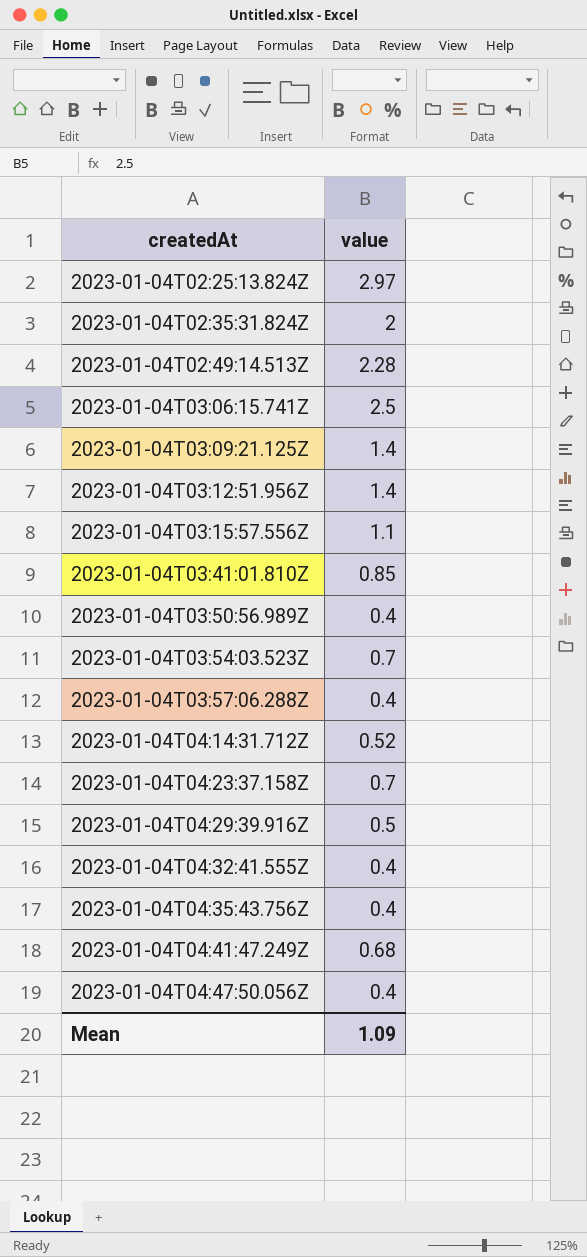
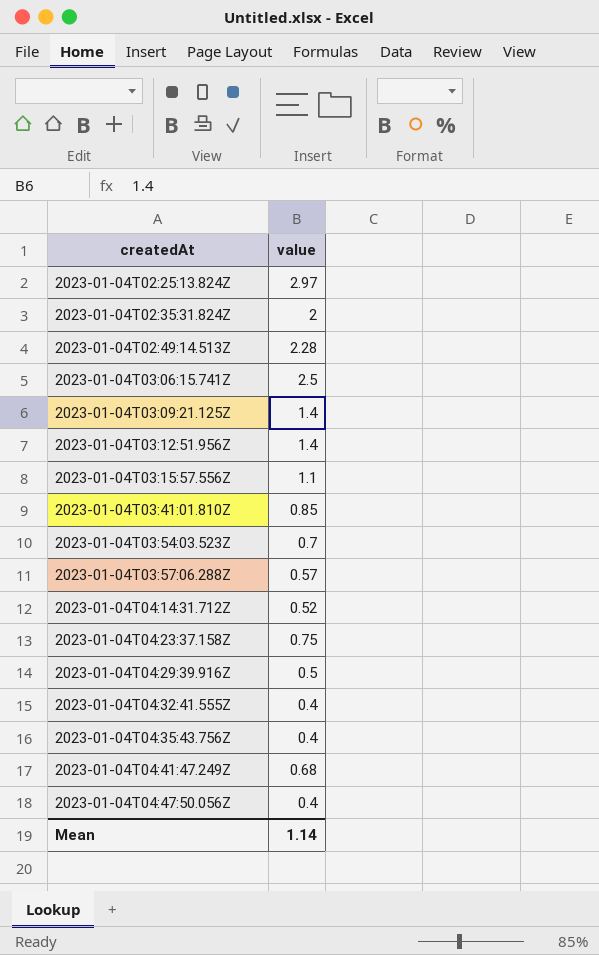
row 2023-01-04T03:50:56.989Z: 0.4 -> none
2023-01-04T03:57:06.288Z | value: 0.4 -> 0.57
2023-01-04T04:23:37.158Z | value: 0.7 -> 0.75
Mean | value: 1.09 -> 1.14

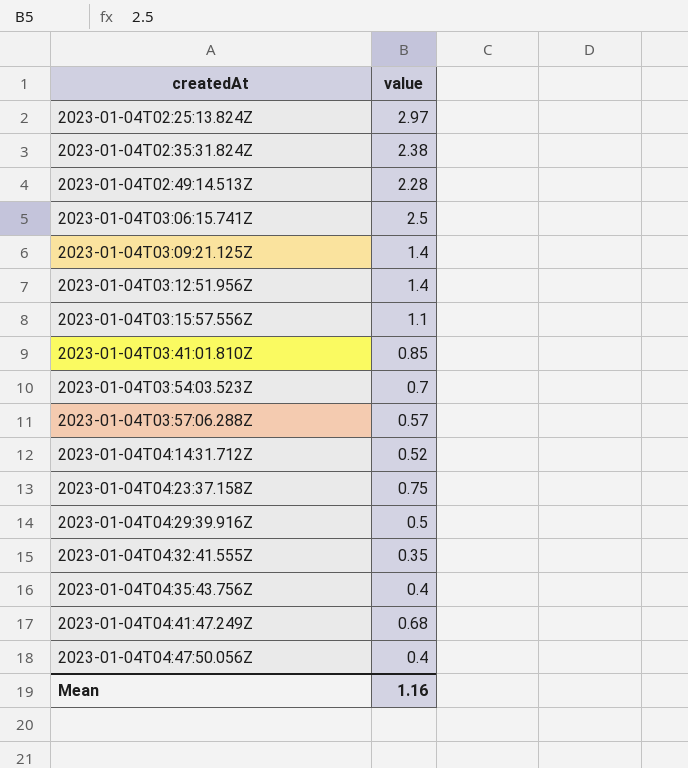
2023-01-04T02:35:31.824Z | value: 2 -> 2.38
2023-01-04T04:32:41.555Z | value: 0.4 -> 0.35
Mean | value: 1.14 -> 1.16

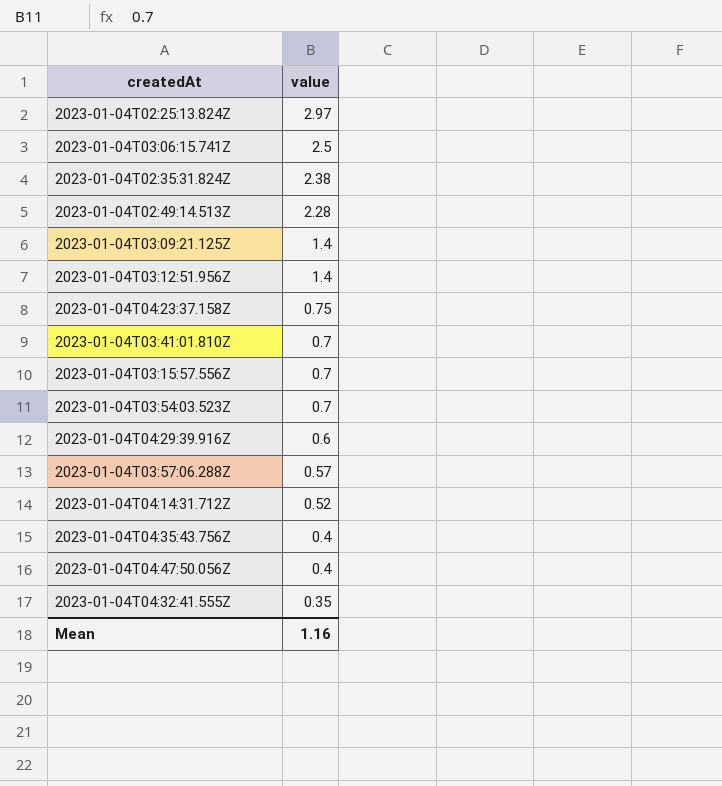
row order: createdAt ascending -> value descending
row 2023-01-04T04:41:47.249Z: 0.68 -> none
2023-01-04T03:41:01.810Z | value: 0.85 -> 0.7
2023-01-04T03:15:57.556Z | value: 1.1 -> 0.7
2023-01-04T04:29:39.916Z | value: 0.5 -> 0.6

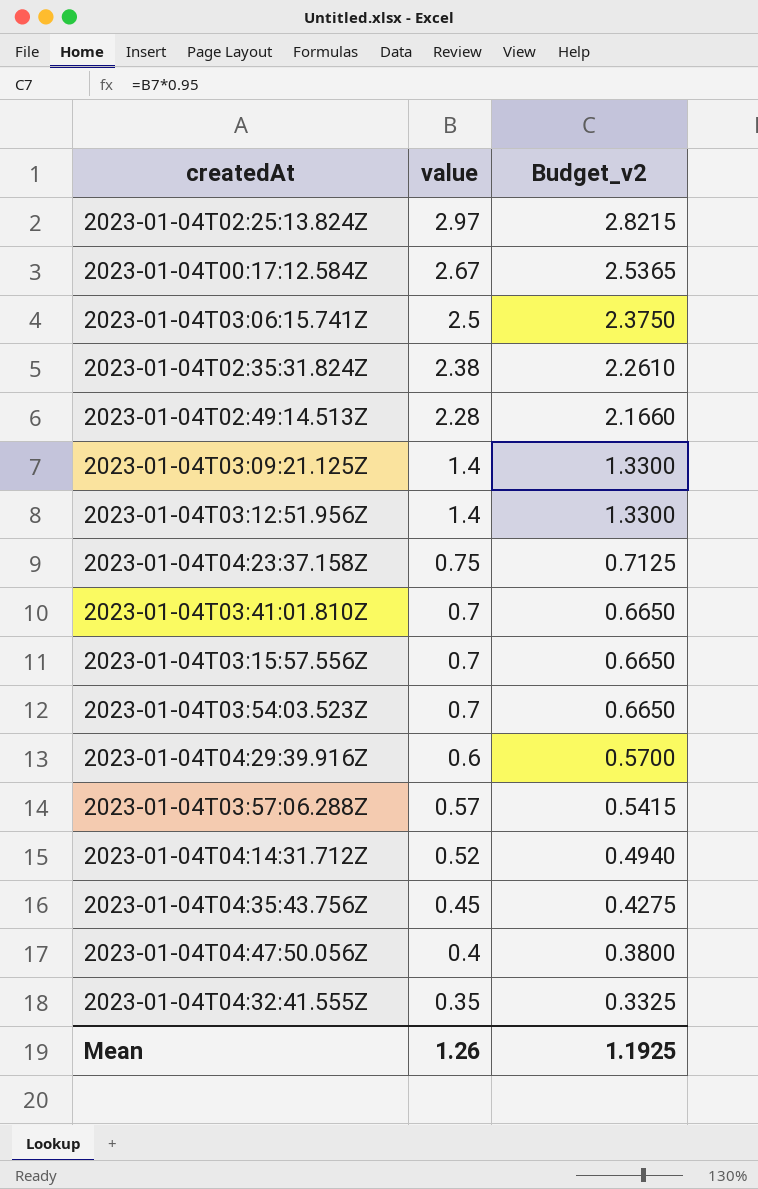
column Budget_v2 | formula: none -> [value] * 0.95
row 2023-01-04T00:17:12.584Z: none -> 2.67 | 2.5365
2023-01-04T04:35:43.756Z | value: 0.4 -> 0.45
Mean | value: 1.16 -> 1.26

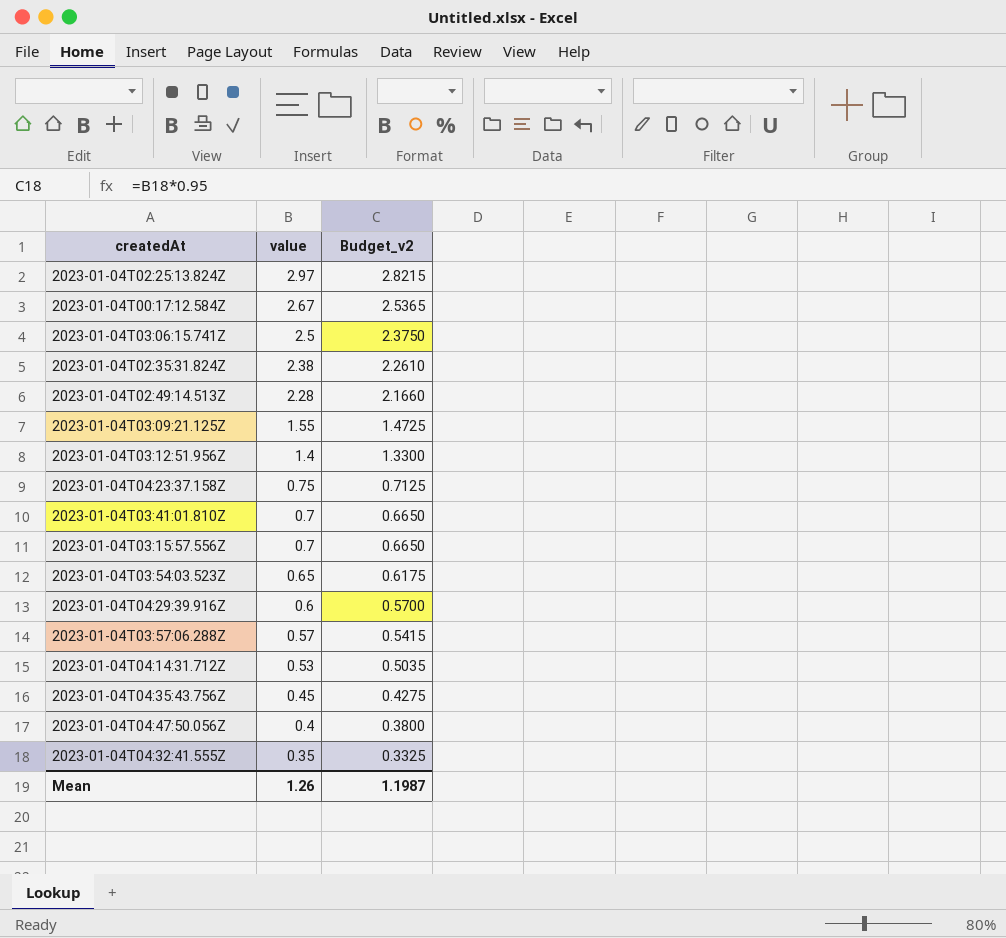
2023-01-04T03:09:21.125Z | value: 1.4 -> 1.55
2023-01-04T03:09:21.125Z | Budget_v2: 1.3300 -> 1.4725
2023-01-04T03:54:03.523Z | value: 0.7 -> 0.65
2023-01-04T03:54:03.523Z | Budget_v2: 0.6650 -> 0.6175
2023-01-04T04:14:31.712Z | value: 0.52 -> 0.53
2023-01-04T04:14:31.712Z | Budget_v2: 0.4940 -> 0.5035
Mean | Budget_v2: 1.1925 -> 1.1987

